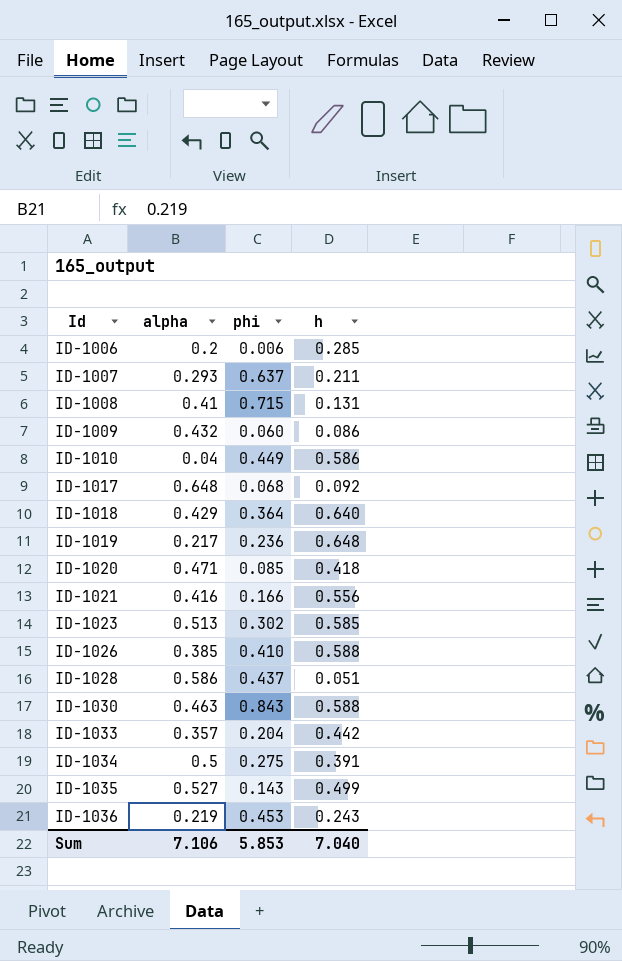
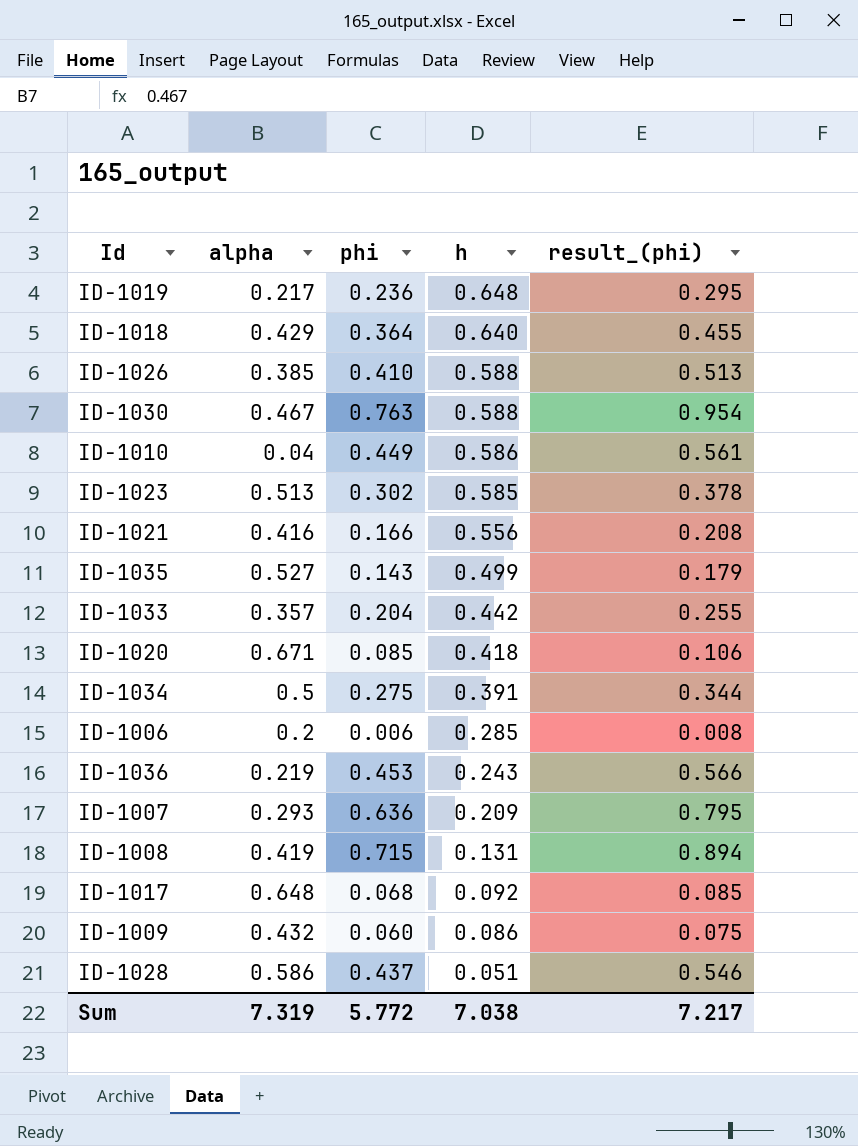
row order: Id ascending -> h descending
column result_(phi) | formula: none -> [phi] * 1.25
ID-1030 | alpha: 0.463 -> 0.467
ID-1030 | phi: 0.843 -> 0.763
ID-1020 | alpha: 0.471 -> 0.671
ID-1007 | phi: 0.637 -> 0.636
ID-1007 | h: 0.211 -> 0.209
ID-1008 | alpha: 0.41 -> 0.419
Sum | alpha: 7.106 -> 7.319
Sum | phi: 5.853 -> 5.772
Sum | h: 7.040 -> 7.038

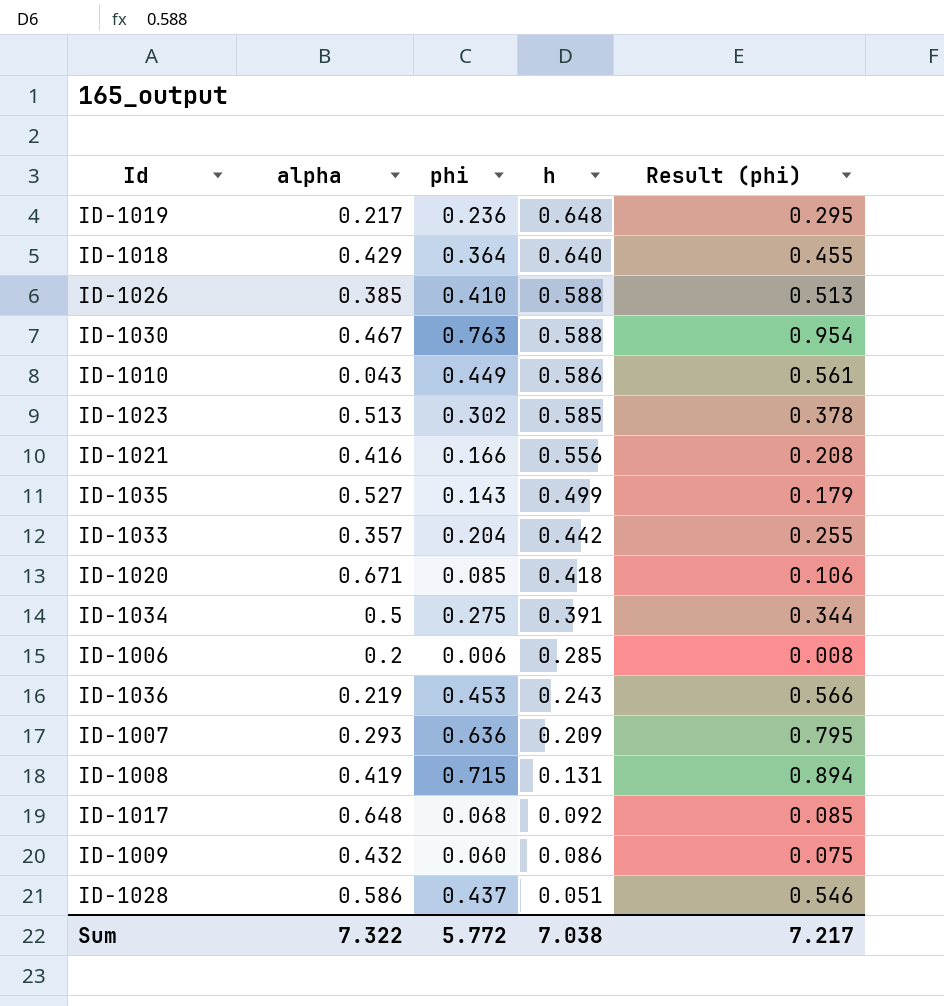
column name: result_(phi) -> Result (phi)
ID-1010 | alpha: 0.04 -> 0.043
Sum | alpha: 7.319 -> 7.322

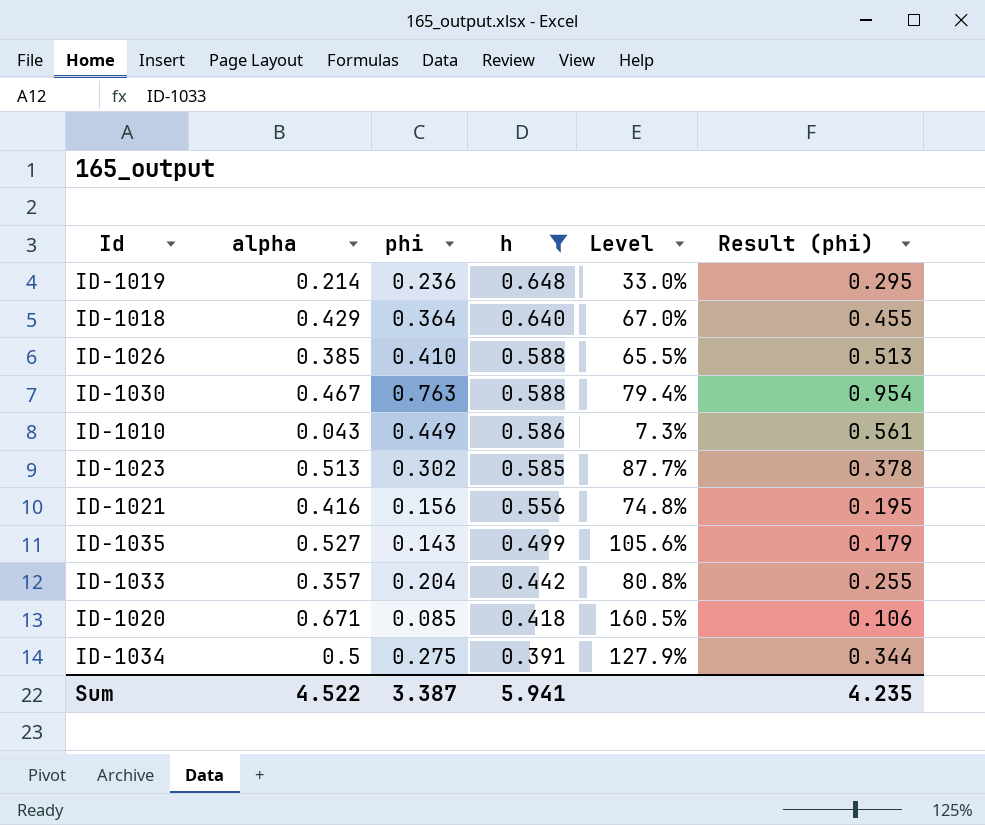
filter: none -> h >= 0.391
column Level | formula: none -> [alpha] / [h]
ID-1019 | alpha: 0.217 -> 0.214
ID-1021 | phi: 0.166 -> 0.156
ID-1021 | Result (phi): 0.208 -> 0.195
Sum | alpha: 7.322 -> 4.522
Sum | phi: 5.772 -> 3.387
Sum | h: 7.038 -> 5.941
Sum | Result (phi): 7.217 -> 4.235

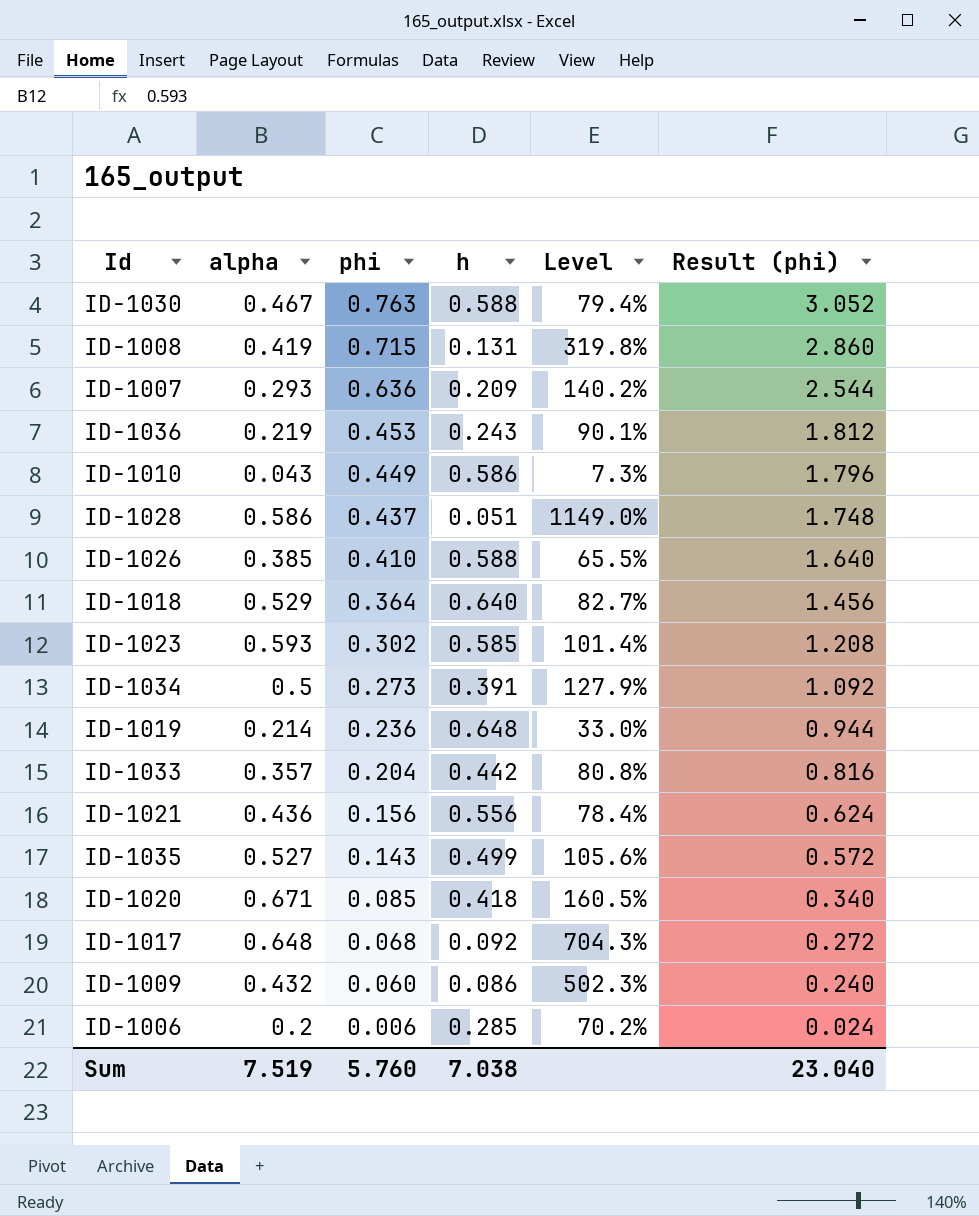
filter: h >= 0.391 -> none
row order: h descending -> phi descending
column Result (phi) | formula: [phi] * 1.25 -> [phi] * 4
ID-1018 | alpha: 0.429 -> 0.529
ID-1018 | Level: 67.0% -> 82.7%
ID-1023 | alpha: 0.513 -> 0.593
ID-1023 | Level: 87.7% -> 101.4%
ID-1034 | phi: 0.275 -> 0.273
ID-1021 | alpha: 0.416 -> 0.436
ID-1021 | Level: 74.8% -> 78.4%
Sum | alpha: 4.522 -> 7.519
Sum | phi: 3.387 -> 5.760
Sum | h: 5.941 -> 7.038
Sum | Result (phi): 4.235 -> 23.040

